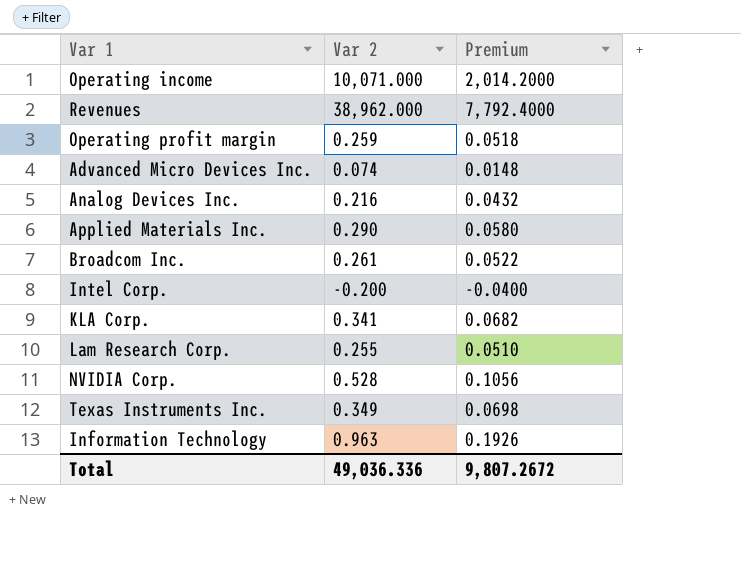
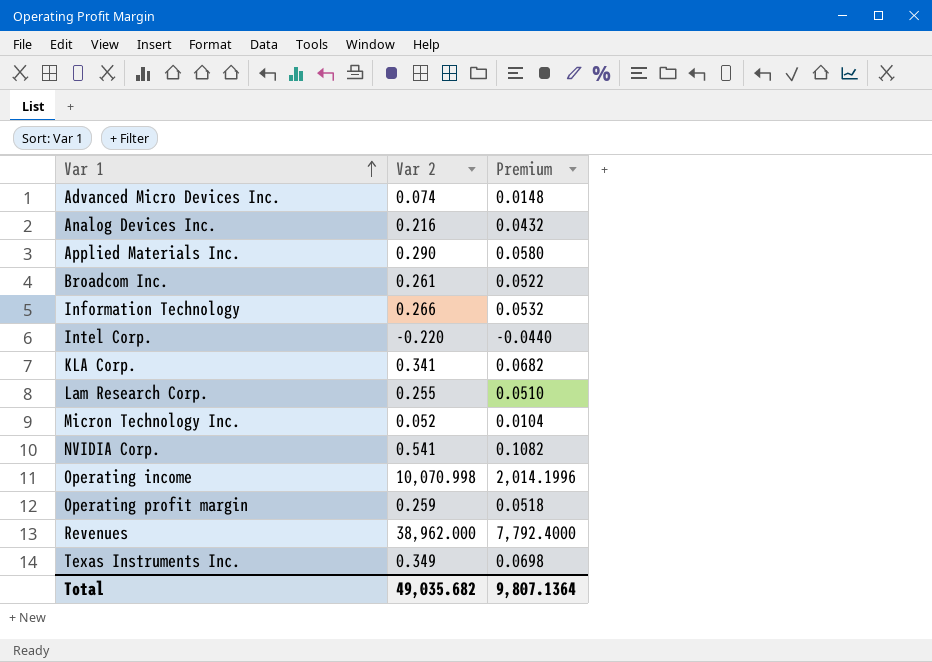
row order: none -> Var 1 ascending
Information Technology | Var 2: 0.963 -> 0.266
Information Technology | Premium: 0.1926 -> 0.0532
Intel Corp. | Var 2: -0.200 -> -0.220
Intel Corp. | Premium: -0.0400 -> -0.0440
row Micron Technology Inc.: none -> 0.052 | 0.0104
NVIDIA Corp. | Var 2: 0.528 -> 0.541
NVIDIA Corp. | Premium: 0.1056 -> 0.1082
Operating income | Var 2: 10,071.000 -> 10,070.998
Operating income | Premium: 2,014.2000 -> 2,014.1996
Total | Var 2: 49,036.336 -> 49,035.682
Total | Premium: 9,807.2672 -> 9,807.1364

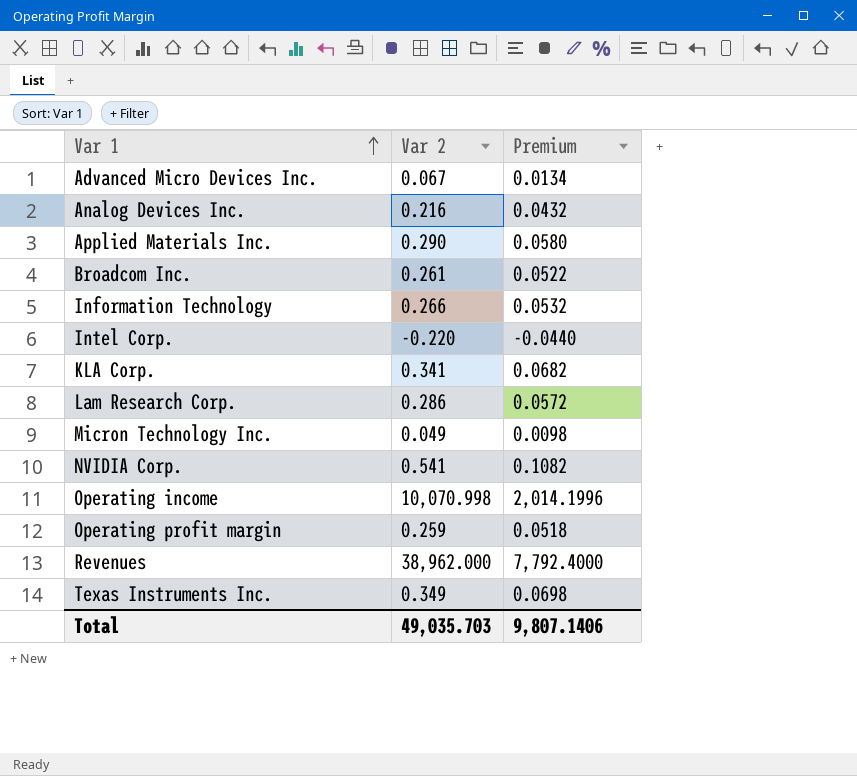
Advanced Micro Devices Inc. | Var 2: 0.074 -> 0.067
Advanced Micro Devices Inc. | Premium: 0.0148 -> 0.0134
Lam Research Corp. | Var 2: 0.255 -> 0.286
Lam Research Corp. | Premium: 0.0510 -> 0.0572
Micron Technology Inc. | Var 2: 0.052 -> 0.049
Micron Technology Inc. | Premium: 0.0104 -> 0.0098
Total | Var 2: 49,035.682 -> 49,035.703
Total | Premium: 9,807.1364 -> 9,807.1406

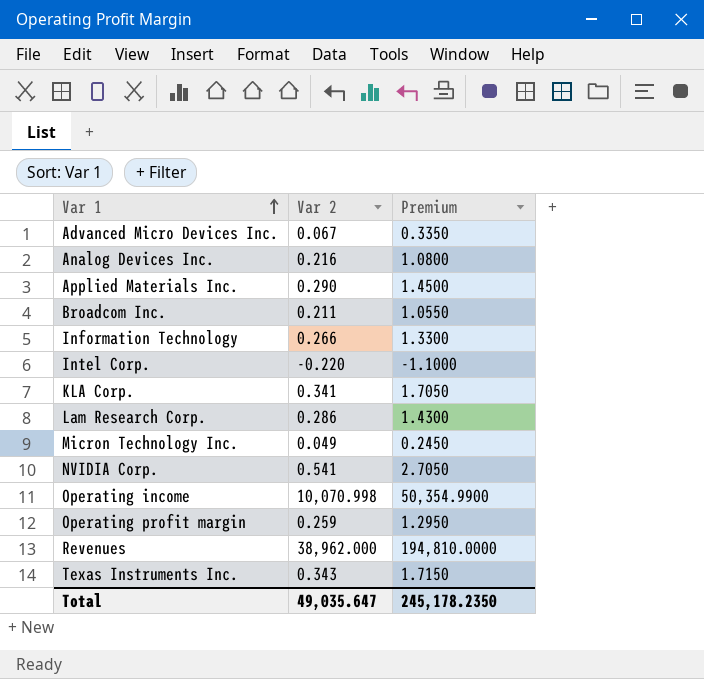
column Premium | formula: [Var 2] * 0.2 -> [Var 2] * 5
Broadcom Inc. | Var 2: 0.261 -> 0.211
Texas Instruments Inc. | Var 2: 0.349 -> 0.343
Total | Var 2: 49,035.703 -> 49,035.647
Total | Premium: 9,807.1406 -> 245,178.2350

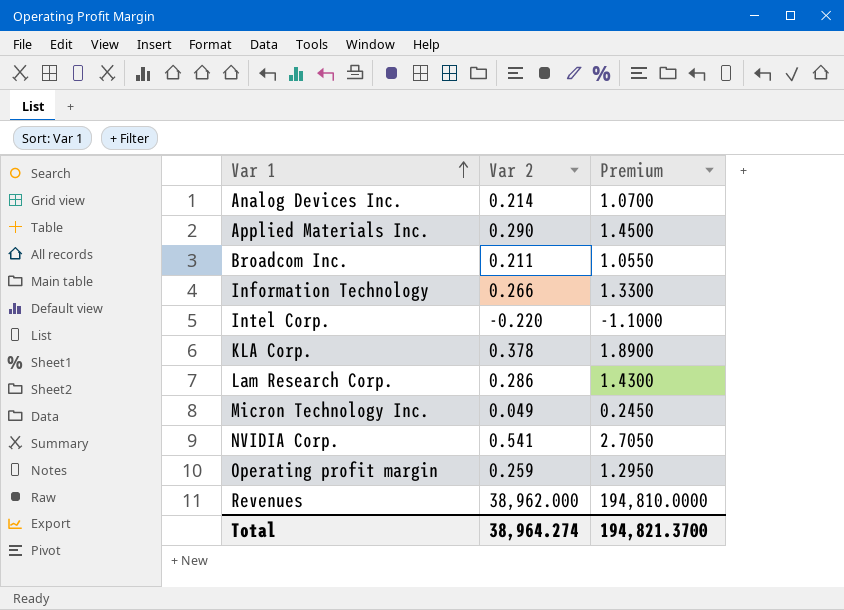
row Advanced Micro Devices Inc.: 0.067 | 0.3350 -> none
row Operating income: 10,070.998 | 50,354.9900 -> none
row Texas Instruments Inc.: 0.343 | 1.7150 -> none
Analog Devices Inc. | Var 2: 0.216 -> 0.214
Analog Devices Inc. | Premium: 1.0800 -> 1.0700
KLA Corp. | Var 2: 0.341 -> 0.378
KLA Corp. | Premium: 1.7050 -> 1.8900
Total | Var 2: 49,035.647 -> 38,964.274
Total | Premium: 245,178.2350 -> 194,821.3700

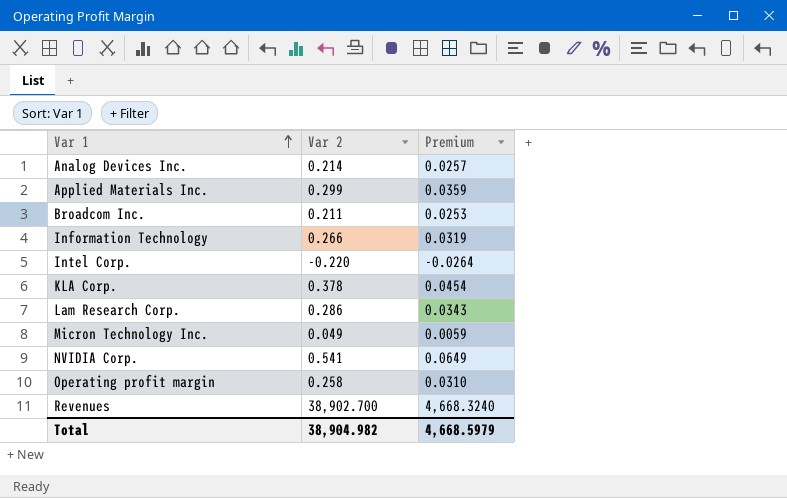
column Premium | formula: [Var 2] * 5 -> [Var 2] * 0.12
Applied Materials Inc. | Var 2: 0.290 -> 0.299
Operating profit margin | Var 2: 0.259 -> 0.258
Revenues | Var 2: 38,962.000 -> 38,902.700
Total | Var 2: 38,964.274 -> 38,904.982
Total | Premium: 194,821.3700 -> 4,668.5979

